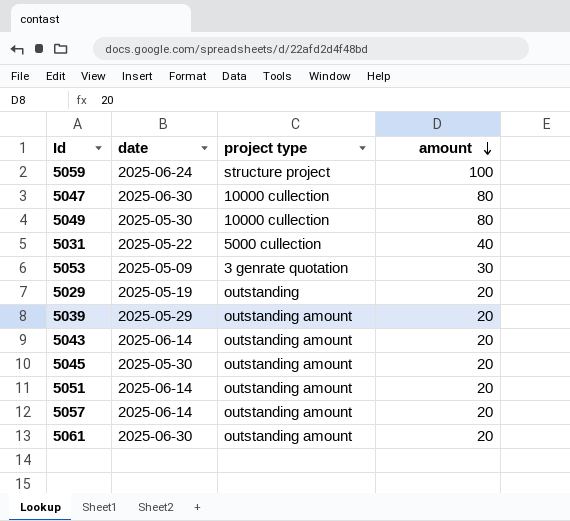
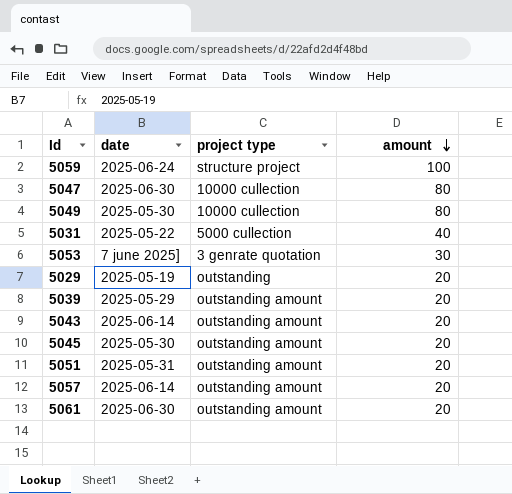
5053 | date: 2025-05-09 -> 7 june 2025]
5051 | date: 2025-06-14 -> 2025-05-31

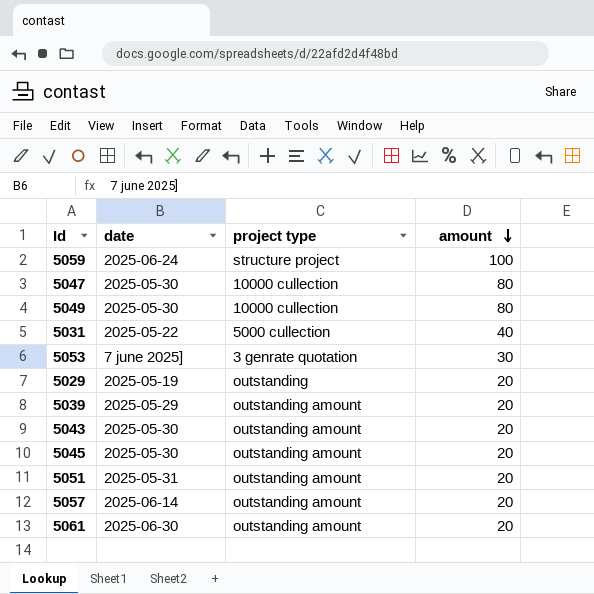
5047 | date: 2025-06-30 -> 2025-05-30
5043 | date: 2025-06-14 -> 2025-05-30

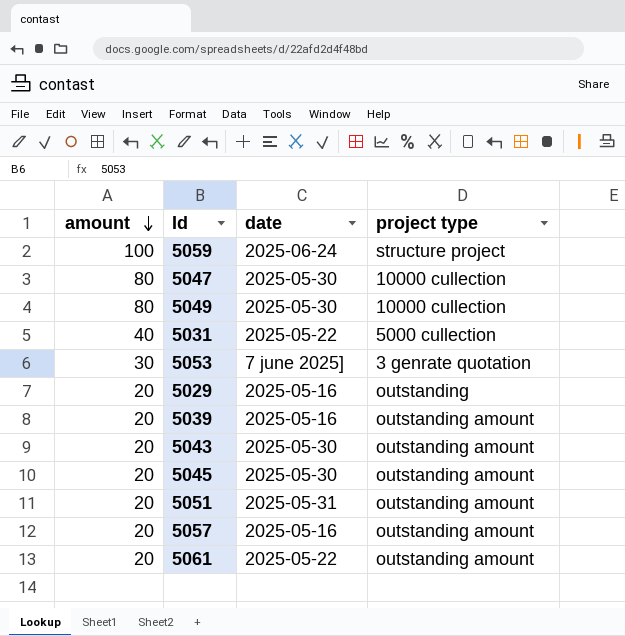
column amount | position: 4 -> 1
5029 | date: 2025-05-19 -> 2025-05-16
5039 | date: 2025-05-29 -> 2025-05-16
5057 | date: 2025-06-14 -> 2025-05-16
5061 | date: 2025-06-30 -> 2025-05-22

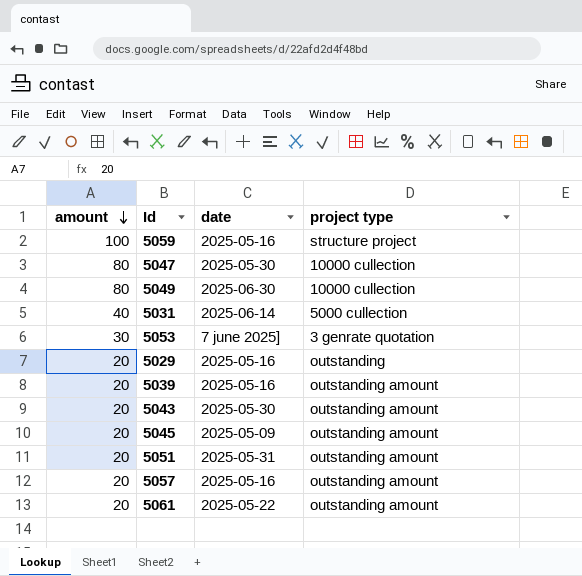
5059 | date: 2025-06-24 -> 2025-05-16
5049 | date: 2025-05-30 -> 2025-06-30
5031 | date: 2025-05-22 -> 2025-06-14
5045 | date: 2025-05-30 -> 2025-05-09

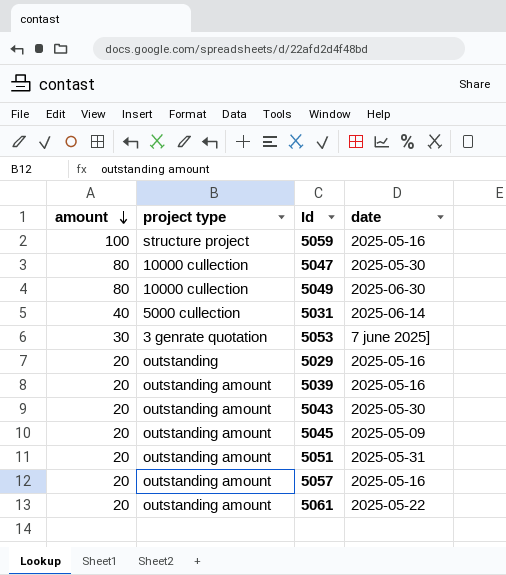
column project type | position: 4 -> 2

